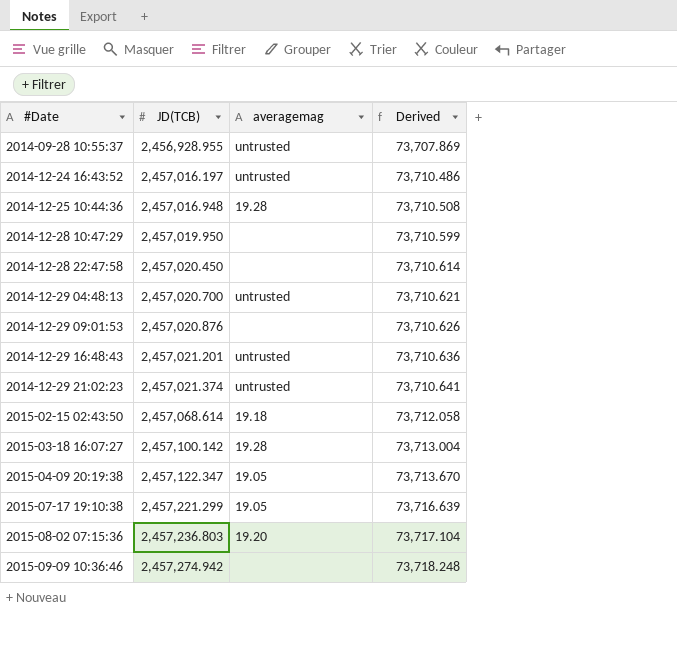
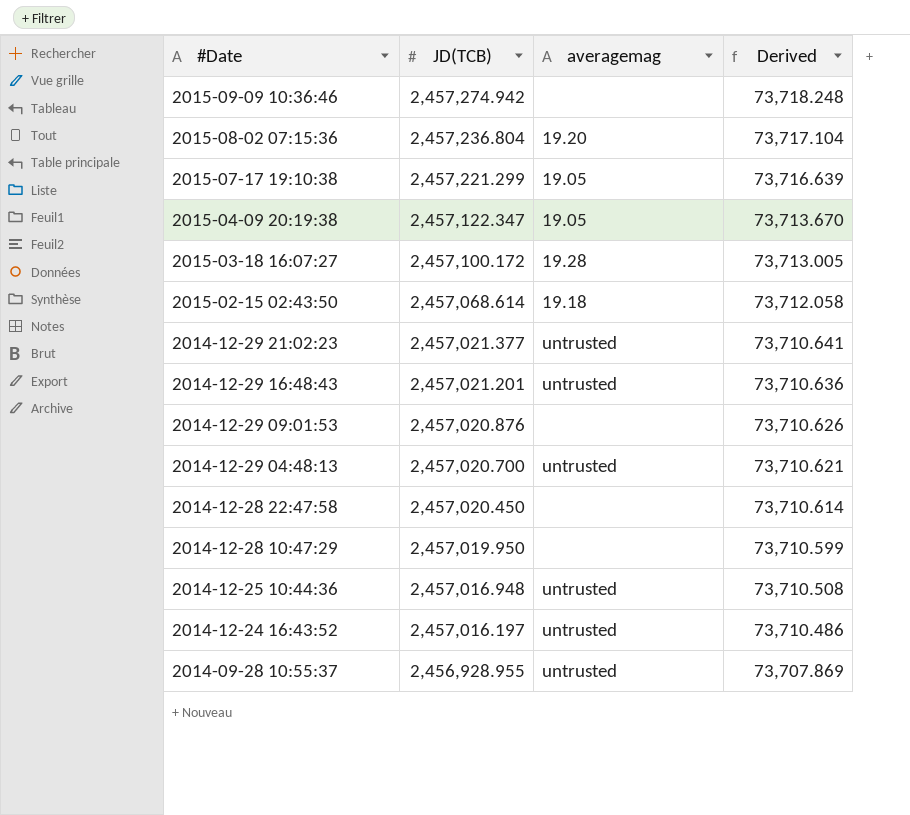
row order: #Date ascending -> #Date descending
2015-08-02 07:15:36 | JD(TCB): 2,457,236.803 -> 2,457,236.804
2015-03-18 16:07:27 | JD(TCB): 2,457,100.142 -> 2,457,100.172
2015-03-18 16:07:27 | Derived: 73,713.004 -> 73,713.005
2014-12-29 21:02:23 | JD(TCB): 2,457,021.374 -> 2,457,021.377
2014-12-25 10:44:36 | averagemag: 19.28 -> untrusted

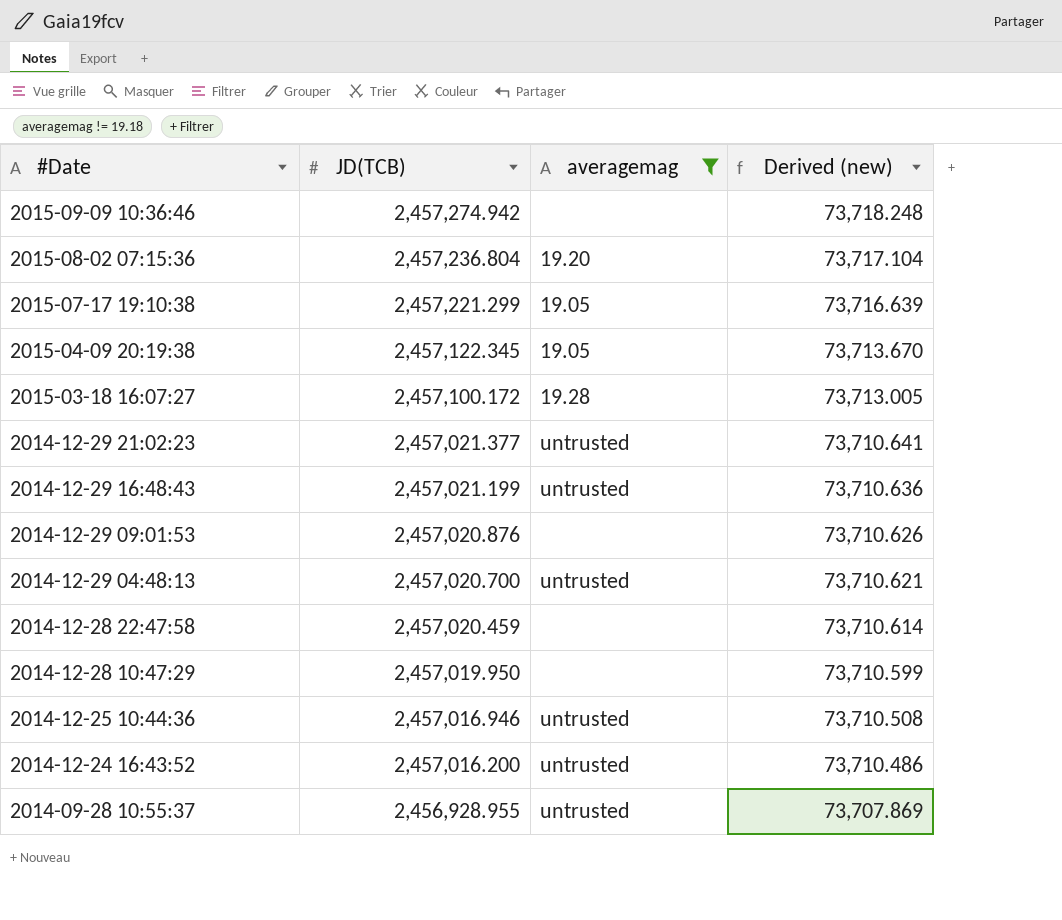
filter: none -> averagemag != 19.18
column name: Derived -> Derived (new)
2015-04-09 20:19:38 | JD(TCB): 2,457,122.347 -> 2,457,122.345
2014-12-29 16:48:43 | JD(TCB): 2,457,021.201 -> 2,457,021.199
2014-12-28 22:47:58 | JD(TCB): 2,457,020.450 -> 2,457,020.459
2014-12-25 10:44:36 | JD(TCB): 2,457,016.948 -> 2,457,016.946
2014-12-24 16:43:52 | JD(TCB): 2,457,016.197 -> 2,457,016.200

